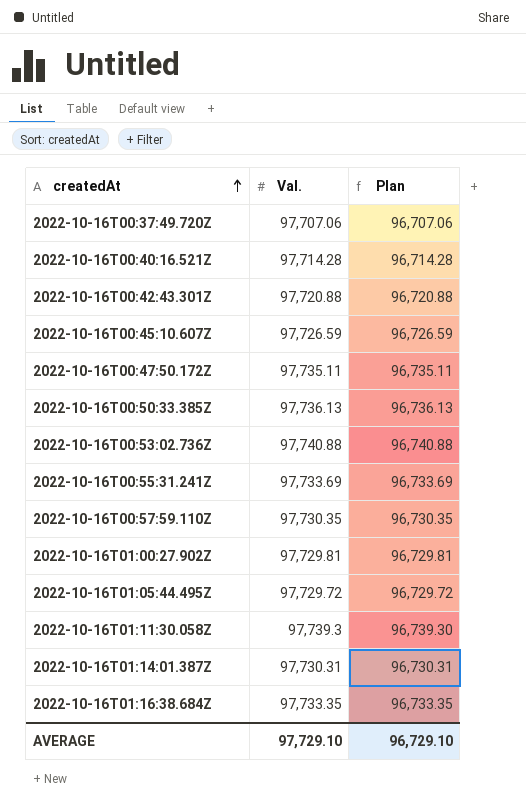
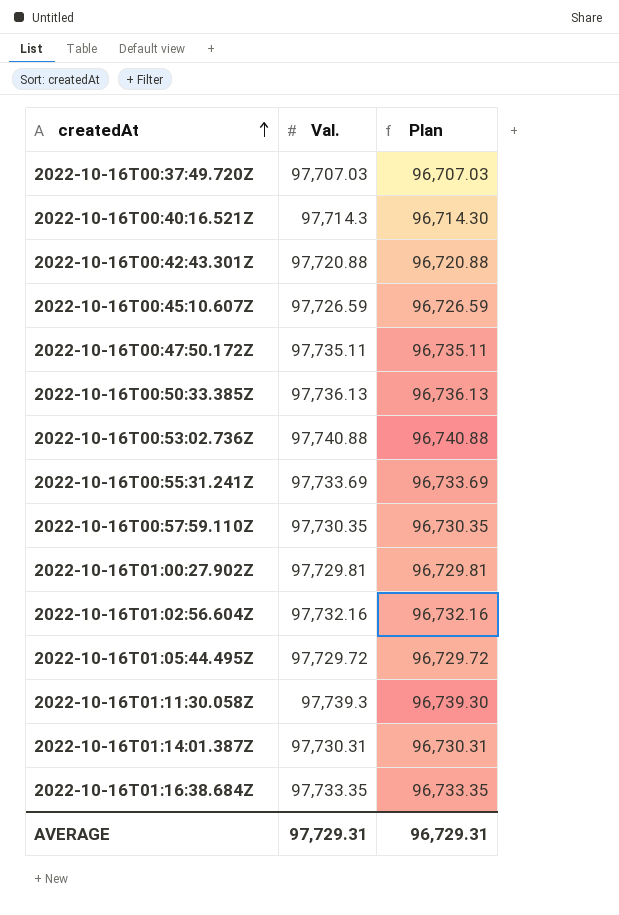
2022-10-16T00:37:49.720Z | Val.: 97,707.06 -> 97,707.03
2022-10-16T00:37:49.720Z | Plan: 96,707.06 -> 96,707.03
2022-10-16T00:40:16.521Z | Val.: 97,714.28 -> 97,714.3
2022-10-16T00:40:16.521Z | Plan: 96,714.28 -> 96,714.30
row 2022-10-16T01:02:56.604Z: none -> 97,732.16 | 96,732.16
AVERAGE | Val.: 97,729.10 -> 97,729.31
AVERAGE | Plan: 96,729.10 -> 96,729.31

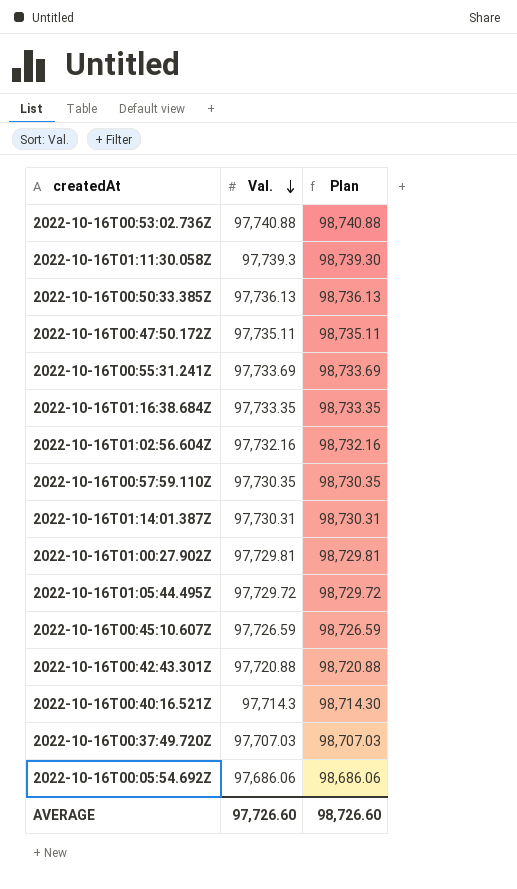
row order: createdAt ascending -> Val. descending
column Plan | formula: [Val.] - 1000 -> [Val.] + 1000
row 2022-10-16T00:05:54.692Z: none -> 97,686.06 | 98,686.06
AVERAGE | Val.: 97,729.31 -> 97,726.60
AVERAGE | Plan: 96,729.31 -> 98,726.60

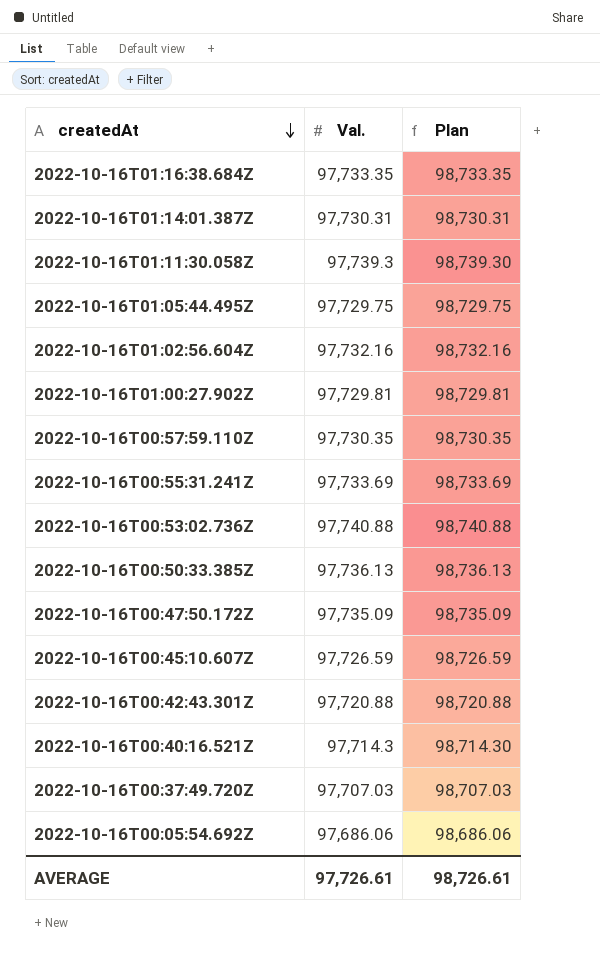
row order: Val. descending -> createdAt descending
2022-10-16T01:05:44.495Z | Val.: 97,729.72 -> 97,729.75
2022-10-16T01:05:44.495Z | Plan: 98,729.72 -> 98,729.75
2022-10-16T00:47:50.172Z | Val.: 97,735.11 -> 97,735.09
2022-10-16T00:47:50.172Z | Plan: 98,735.11 -> 98,735.09
AVERAGE | Val.: 97,726.60 -> 97,726.61
AVERAGE | Plan: 98,726.60 -> 98,726.61

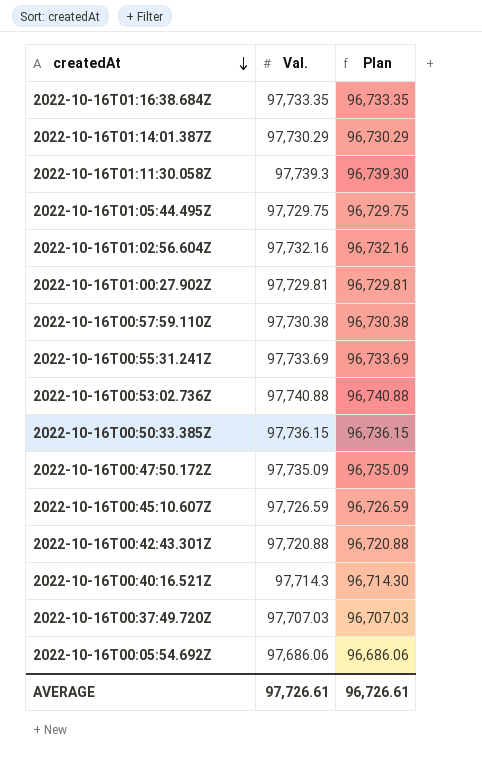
column Plan | formula: [Val.] + 1000 -> [Val.] - 1000
2022-10-16T01:14:01.387Z | Val.: 97,730.31 -> 97,730.29
2022-10-16T00:57:59.110Z | Val.: 97,730.35 -> 97,730.38
2022-10-16T00:50:33.385Z | Val.: 97,736.13 -> 97,736.15
AVERAGE | Plan: 98,726.61 -> 96,726.61

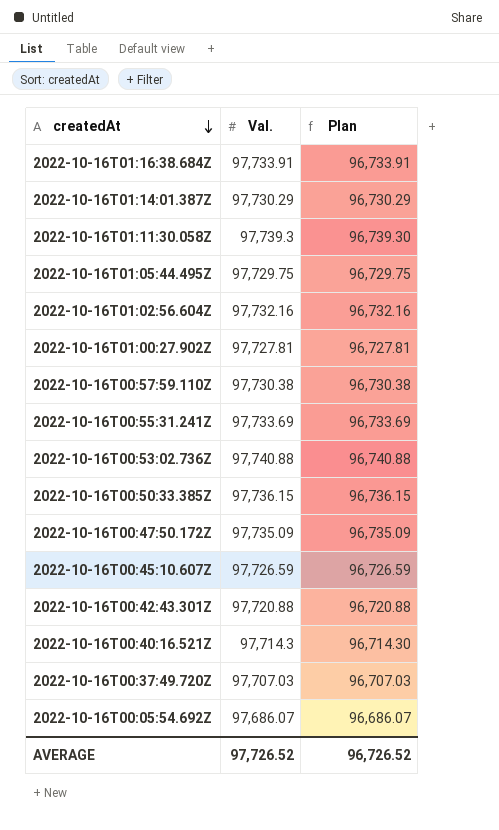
2022-10-16T01:16:38.684Z | Val.: 97,733.35 -> 97,733.91
2022-10-16T01:16:38.684Z | Plan: 96,733.35 -> 96,733.91
2022-10-16T01:00:27.902Z | Val.: 97,729.81 -> 97,727.81
2022-10-16T01:00:27.902Z | Plan: 96,729.81 -> 96,727.81
2022-10-16T00:05:54.692Z | Val.: 97,686.06 -> 97,686.07
2022-10-16T00:05:54.692Z | Plan: 96,686.06 -> 96,686.07
AVERAGE | Val.: 97,726.61 -> 97,726.52
AVERAGE | Plan: 96,726.61 -> 96,726.52

